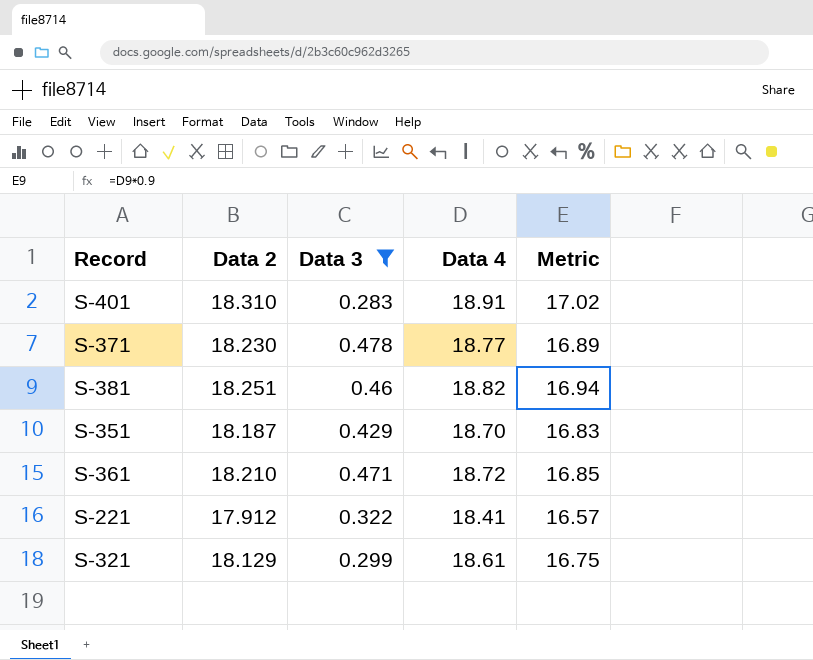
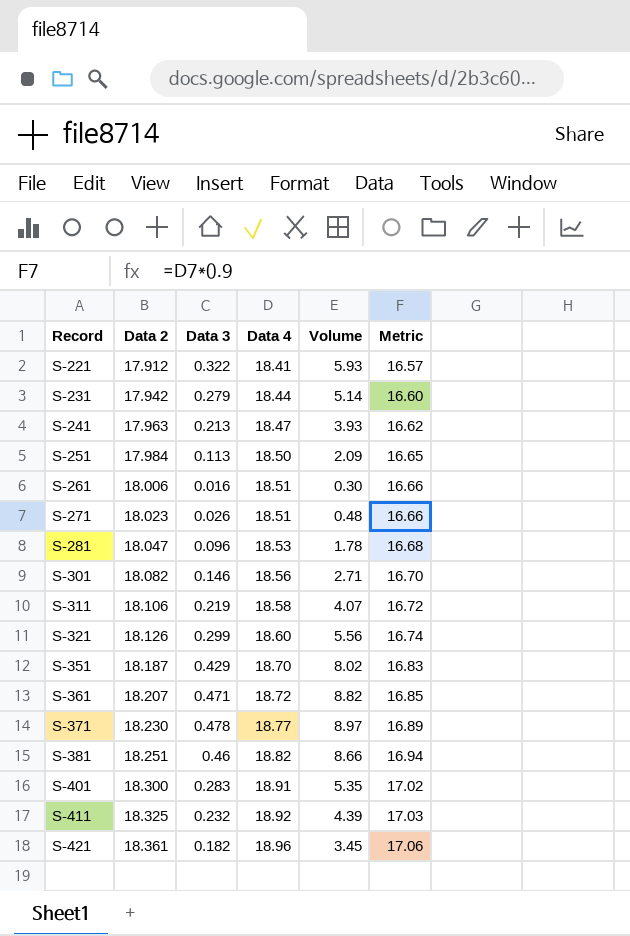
filter: Data 3 >= 0.283 -> none
row order: none -> Record ascending
column Volume | formula: none -> [Data 3] * [Data 4]
S-321 | Data 2: 18.129 -> 18.126
S-321 | Data 4: 18.61 -> 18.60
S-321 | Metric: 16.75 -> 16.74
S-361 | Data 2: 18.210 -> 18.207
S-401 | Data 2: 18.310 -> 18.300

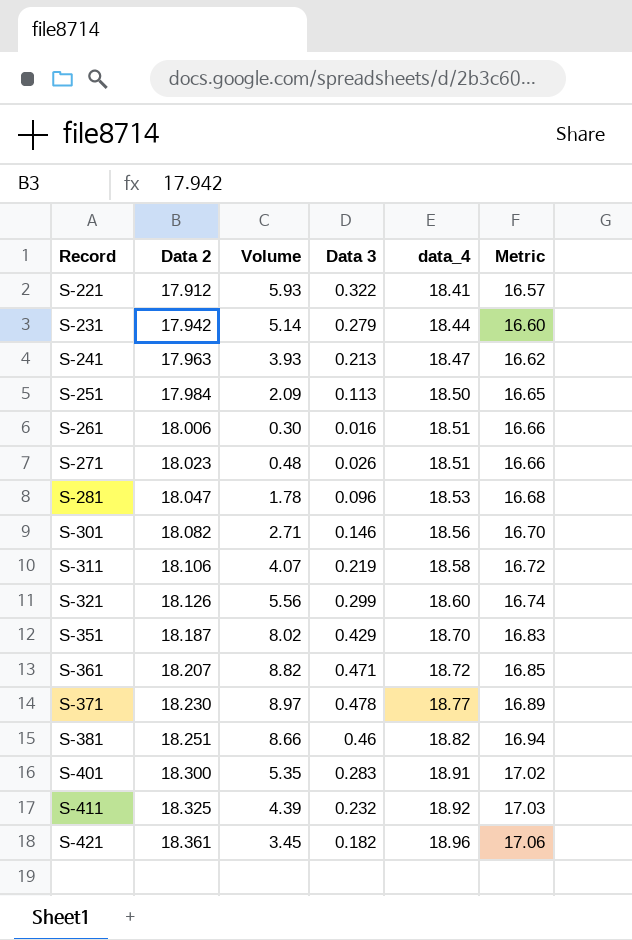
column Volume | position: 5 -> 3
column name: Data 4 -> data_4

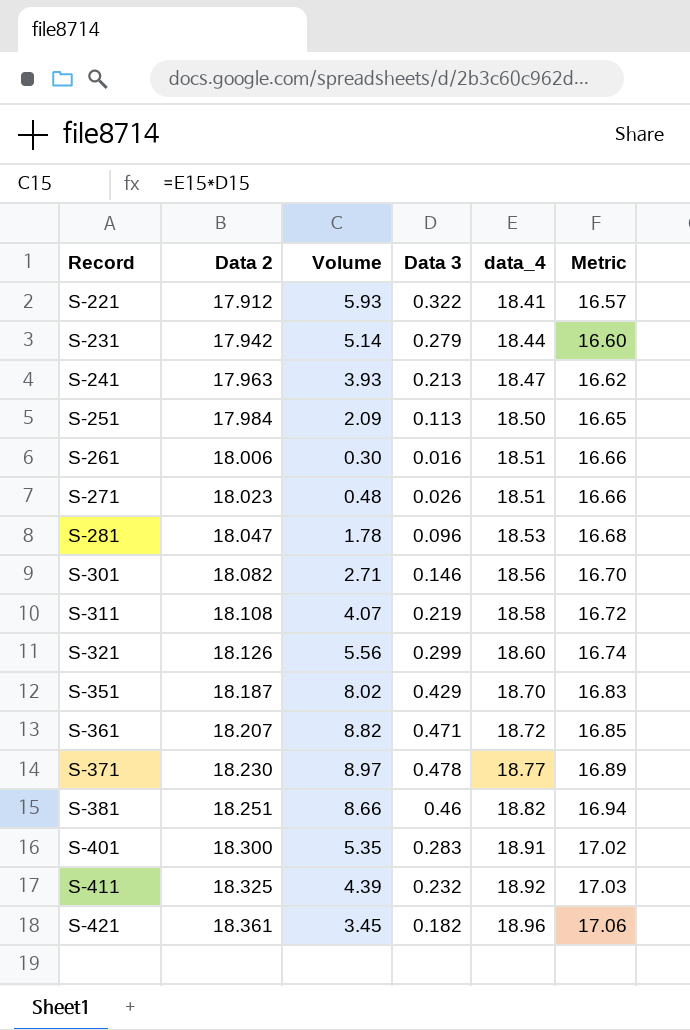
S-311 | Data 2: 18.106 -> 18.108

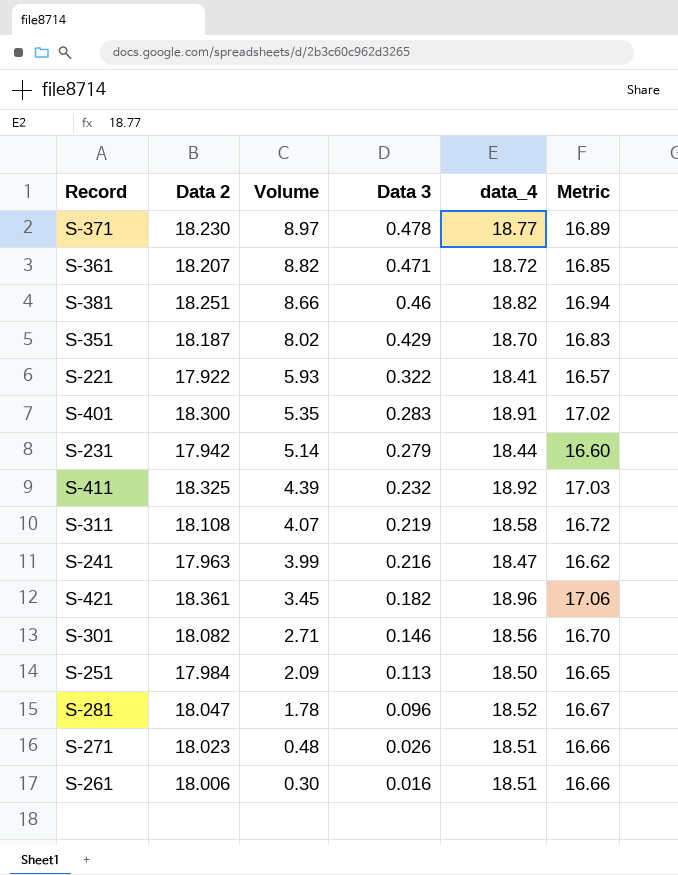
row order: Record ascending -> Volume descending
row S-321: 18.126 | 5.56 | 0.299 | 18.60 | 16.74 -> none
S-221 | Data 2: 17.912 -> 17.922
S-241 | Volume: 3.93 -> 3.99
S-241 | Data 3: 0.213 -> 0.216
S-281 | data_4: 18.53 -> 18.52
S-281 | Metric: 16.68 -> 16.67

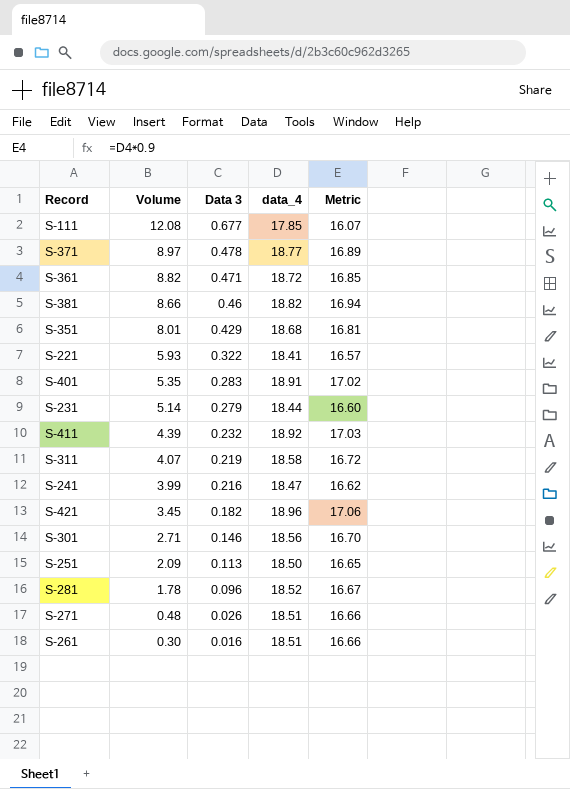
column Data 2 | position: 2 -> none
row S-111: none -> 12.08 | 0.677 | 17.85 | 16.07
S-351 | Volume: 8.02 -> 8.01
S-351 | data_4: 18.70 -> 18.68
S-351 | Metric: 16.83 -> 16.81

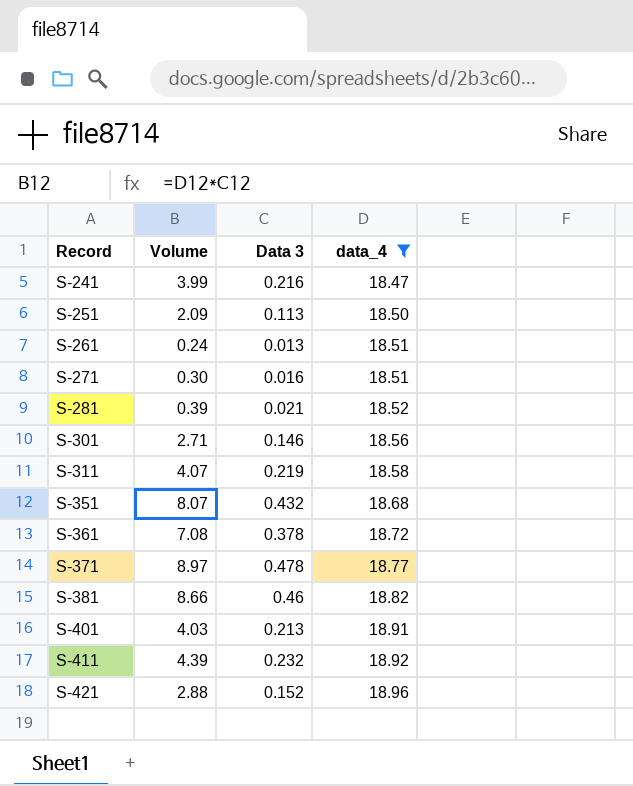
filter: none -> data_4 >= 18.47
row order: Volume descending -> Record ascending
column Metric | formula: [data_4] * 0.9 -> none
S-261 | Volume: 0.30 -> 0.24
S-261 | Data 3: 0.016 -> 0.013
S-271 | Volume: 0.48 -> 0.30
S-271 | Data 3: 0.026 -> 0.016
S-281 | Volume: 1.78 -> 0.39
S-281 | Data 3: 0.096 -> 0.021
S-351 | Volume: 8.01 -> 8.07
S-351 | Data 3: 0.429 -> 0.432
S-361 | Volume: 8.82 -> 7.08
S-361 | Data 3: 0.471 -> 0.378
S-401 | Volume: 5.35 -> 4.03
S-401 | Data 3: 0.283 -> 0.213
S-421 | Volume: 3.45 -> 2.88
S-421 | Data 3: 0.182 -> 0.152

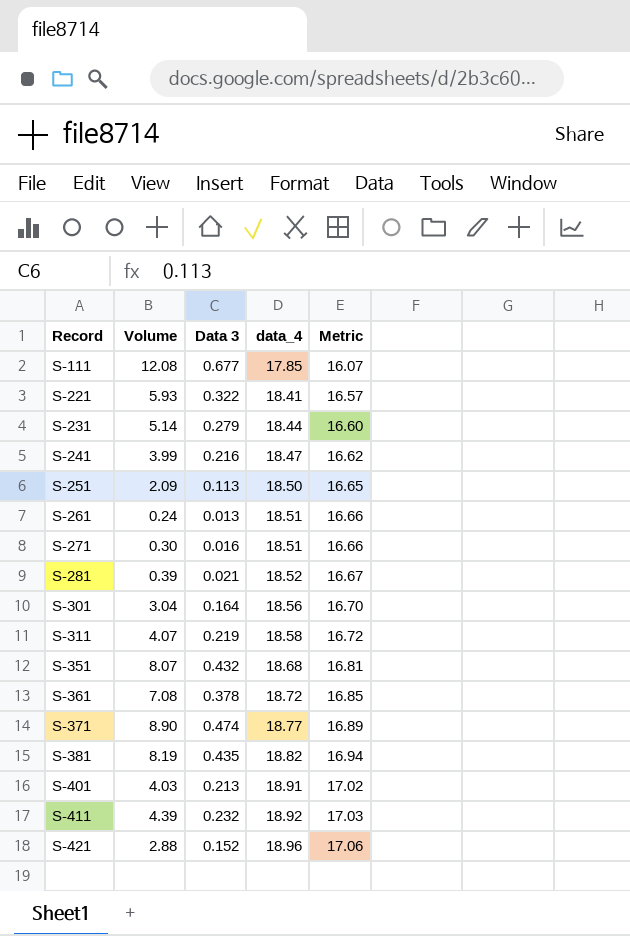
filter: data_4 >= 18.47 -> none
column Metric | formula: none -> [data_4] * 0.9
S-301 | Volume: 2.71 -> 3.04
S-301 | Data 3: 0.146 -> 0.164
S-371 | Volume: 8.97 -> 8.90
S-371 | Data 3: 0.478 -> 0.474
S-381 | Volume: 8.66 -> 8.19
S-381 | Data 3: 0.46 -> 0.435

